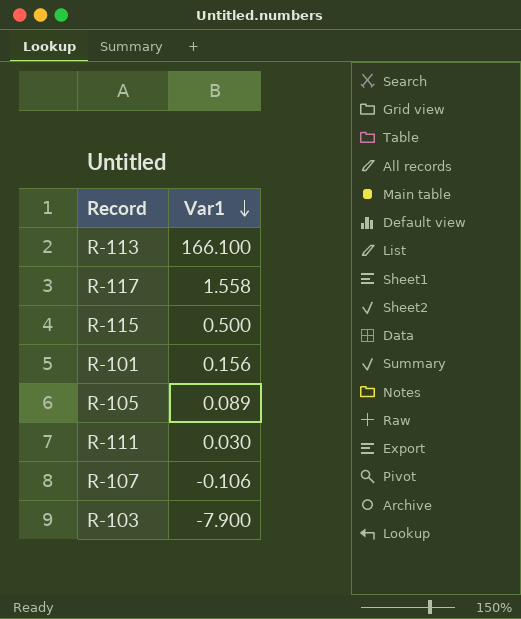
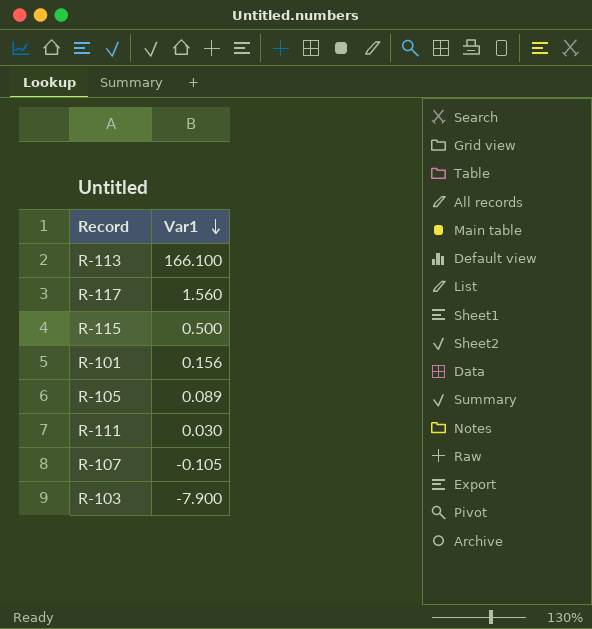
R-117 | Var1: 1.558 -> 1.560
R-107 | Var1: -0.106 -> -0.105

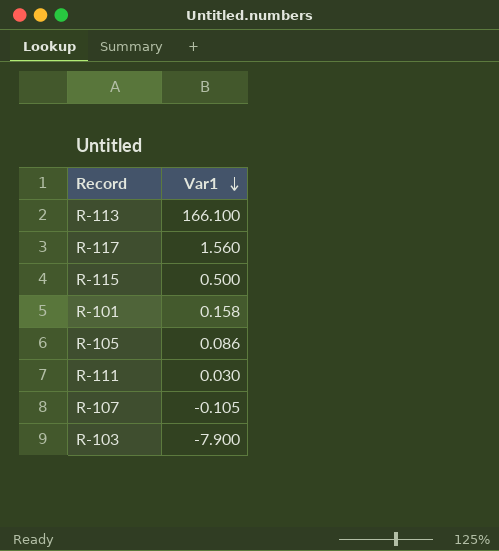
R-101 | Var1: 0.156 -> 0.158
R-105 | Var1: 0.089 -> 0.086

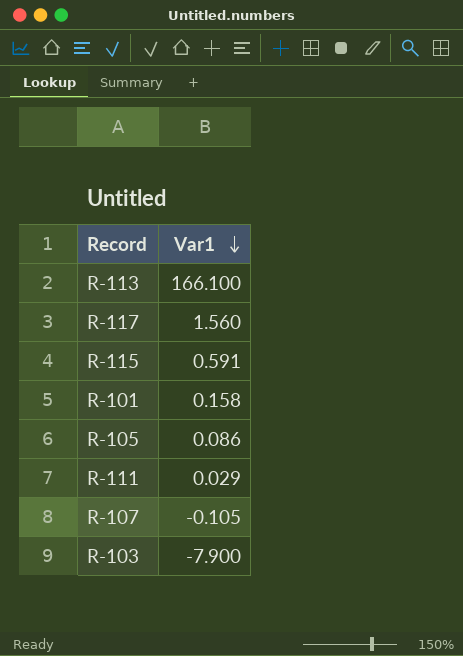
R-115 | Var1: 0.500 -> 0.591
R-111 | Var1: 0.030 -> 0.029

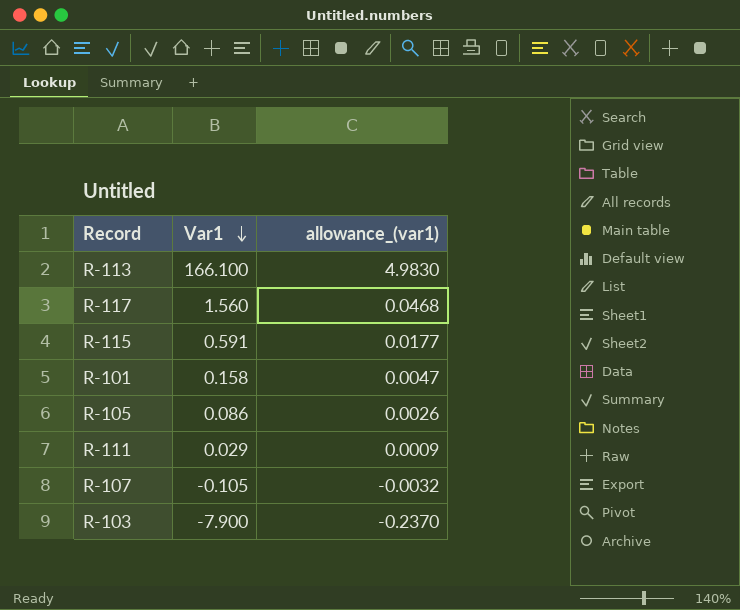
column allowance_(var1) | formula: none -> [Var1] * 0.03

